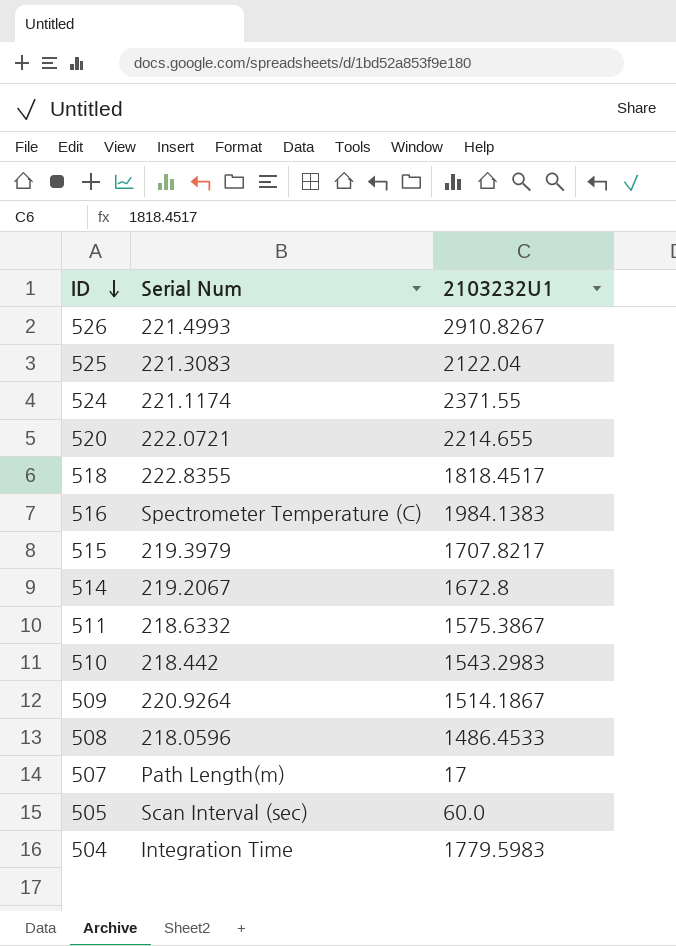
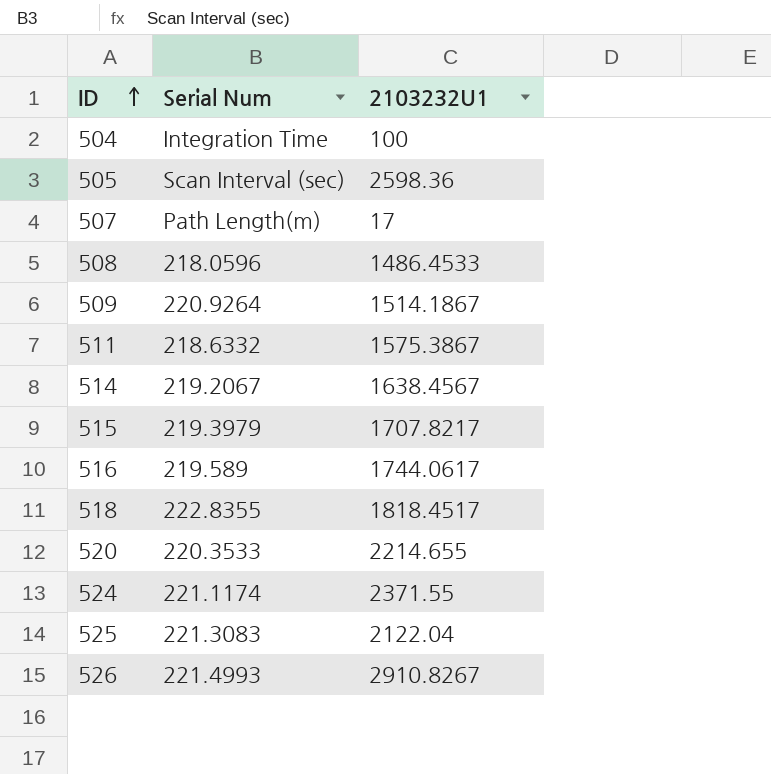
row order: ID descending -> ID ascending
row 510: 218.442 | 1543.2983 -> none
504 | 2103232U1: 1779.5983 -> 100
505 | 2103232U1: 60.0 -> 2598.36
514 | 2103232U1: 1672.8 -> 1638.4567
516 | Serial Num: Spectrometer Temperature (C) -> 219.589
516 | 2103232U1: 1984.1383 -> 1744.0617
520 | Serial Num: 222.0721 -> 220.3533

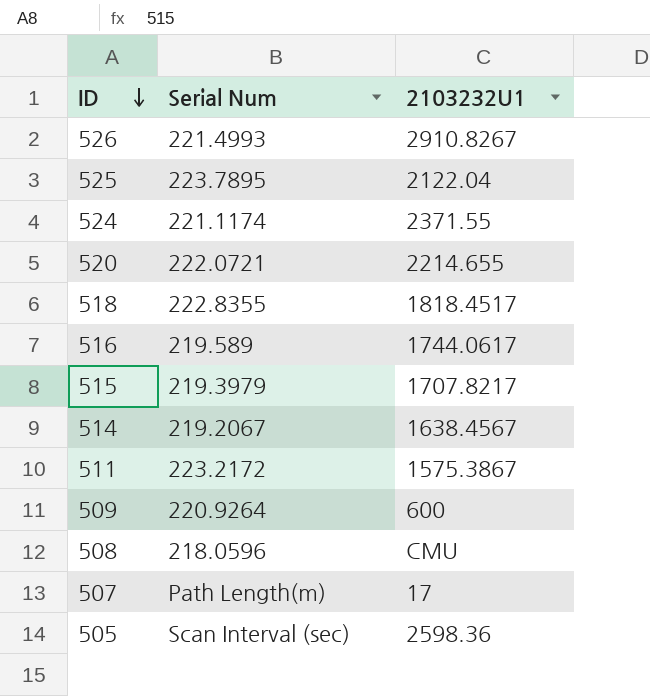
row order: ID ascending -> ID descending
row 504: Integration Time | 100 -> none
525 | Serial Num: 221.3083 -> 223.7895
520 | Serial Num: 220.3533 -> 222.0721
511 | Serial Num: 218.6332 -> 223.2172
509 | 2103232U1: 1514.1867 -> 600
508 | 2103232U1: 1486.4533 -> CMU

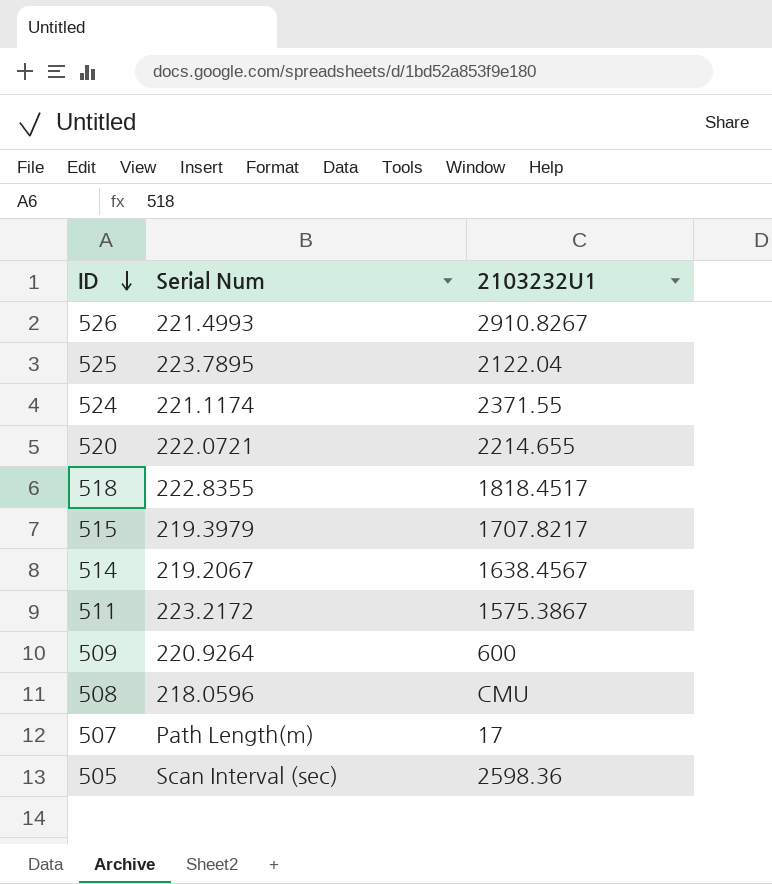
row 516: 219.589 | 1744.0617 -> none

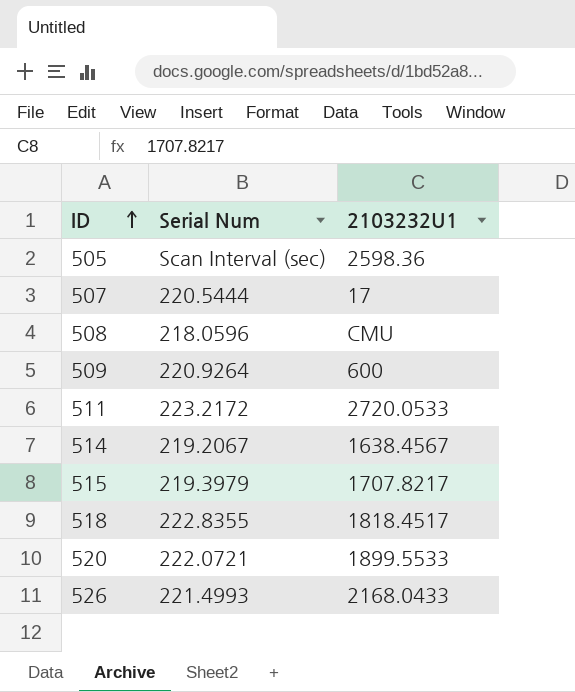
row order: ID descending -> ID ascending
row 525: 223.7895 | 2122.04 -> none
row 524: 221.1174 | 2371.55 -> none
507 | Serial Num: Path Length(m) -> 220.5444
511 | 2103232U1: 1575.3867 -> 2720.0533
520 | 2103232U1: 2214.655 -> 1899.5533
526 | 2103232U1: 2910.8267 -> 2168.0433

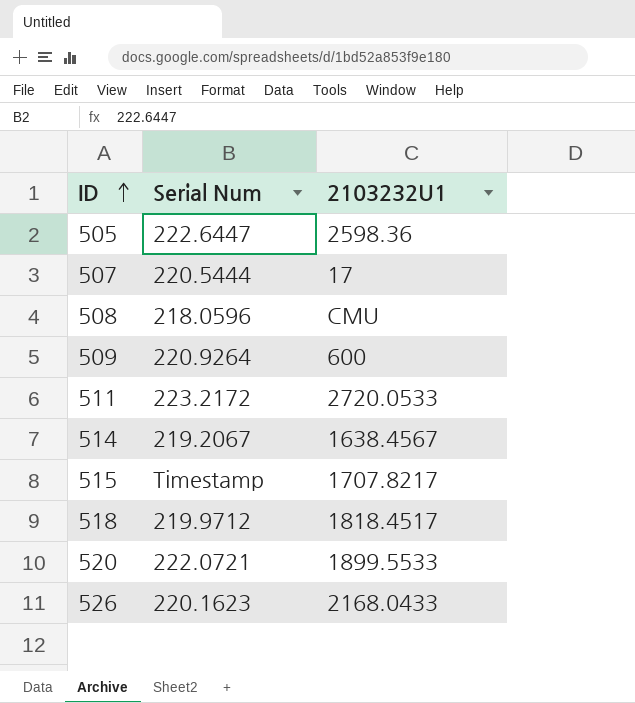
505 | Serial Num: Scan Interval (sec) -> 222.6447
515 | Serial Num: 219.3979 -> Timestamp
518 | Serial Num: 222.8355 -> 219.9712
526 | Serial Num: 221.4993 -> 220.1623

